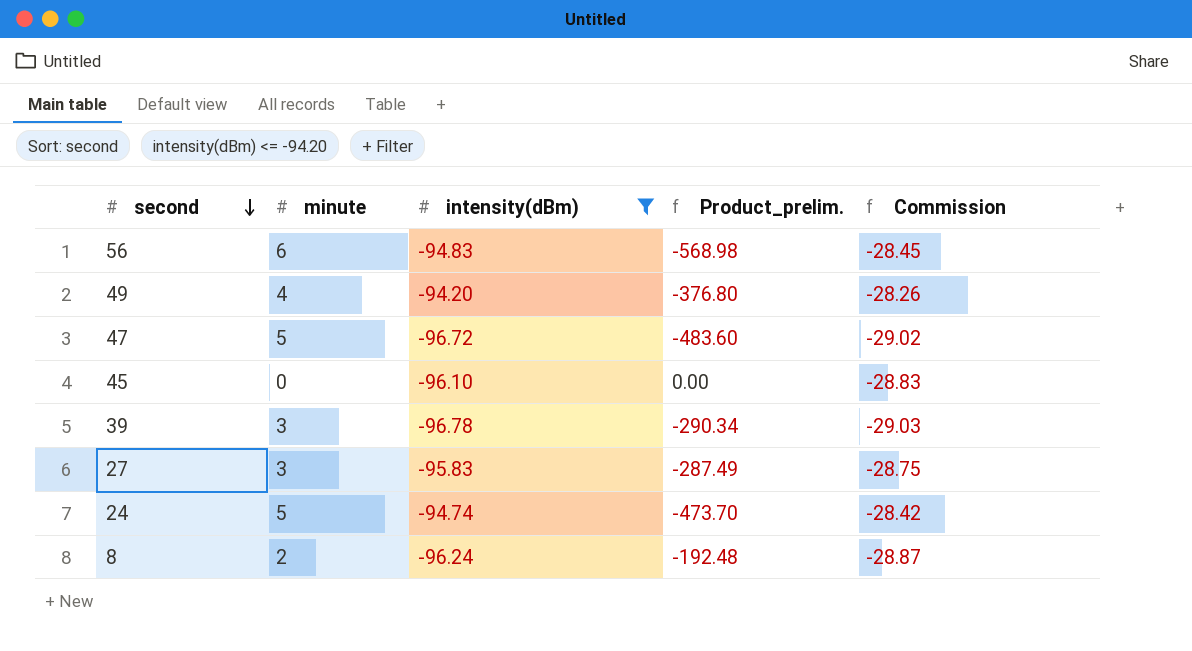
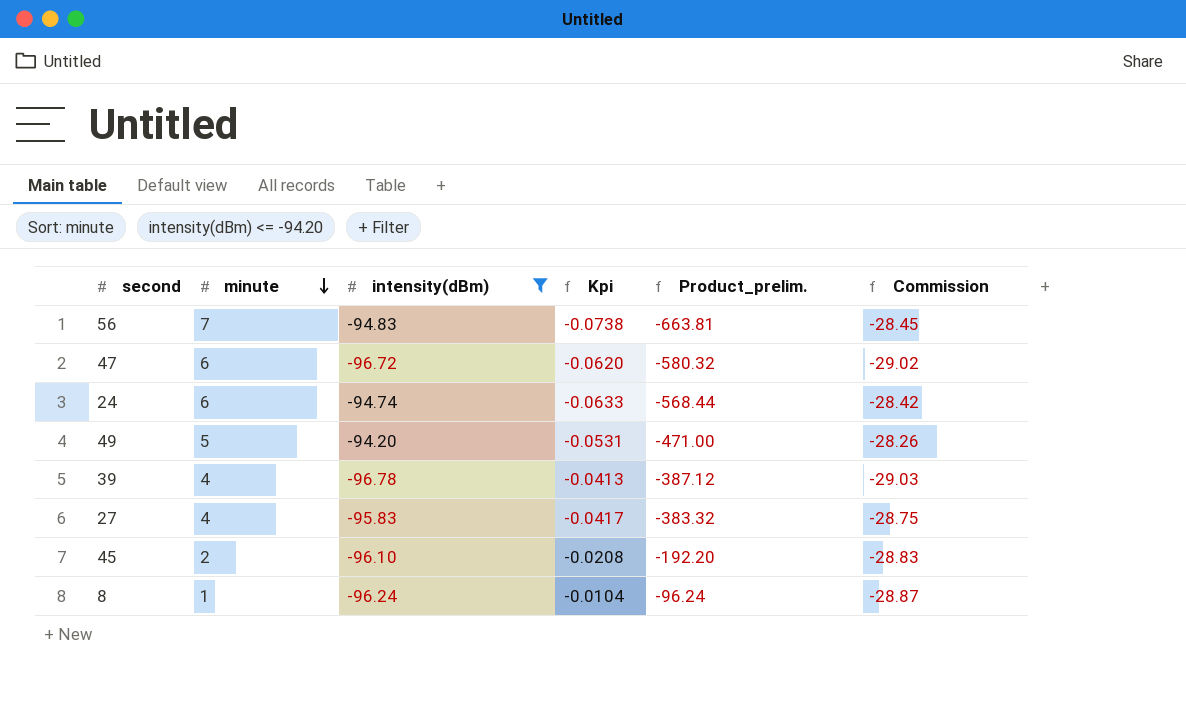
row order: second descending -> minute descending
column Kpi | formula: none -> [minute] / [intensity(dBm)]
56 | minute: 6 -> 7
56 | Product_prelim.: -568.98 -> -663.81
47 | minute: 5 -> 6
47 | Product_prelim.: -483.60 -> -580.32
24 | minute: 5 -> 6
24 | Product_prelim.: -473.70 -> -568.44
49 | minute: 4 -> 5
49 | Product_prelim.: -376.80 -> -471.00
39 | minute: 3 -> 4
39 | Product_prelim.: -290.34 -> -387.12
27 | minute: 3 -> 4
27 | Product_prelim.: -287.49 -> -383.32
45 | minute: 0 -> 2
45 | Product_prelim.: 0.00 -> -192.20
8 | minute: 2 -> 1
8 | Product_prelim.: -192.48 -> -96.24

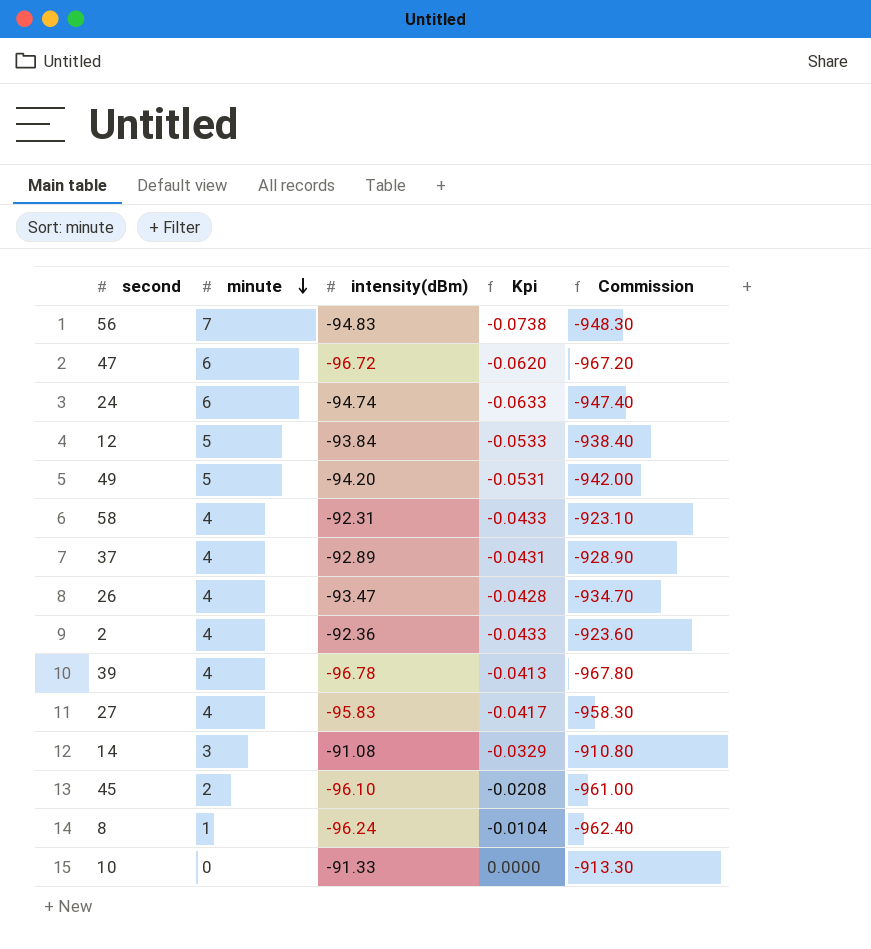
filter: intensity(dBm) <= -94.20 -> none
column Product_prelim. | formula: [minute] * [intensity(dBm)] -> none
column Commission | formula: [intensity(dBm)] * 0.3 -> [intensity(dBm)] * 10

